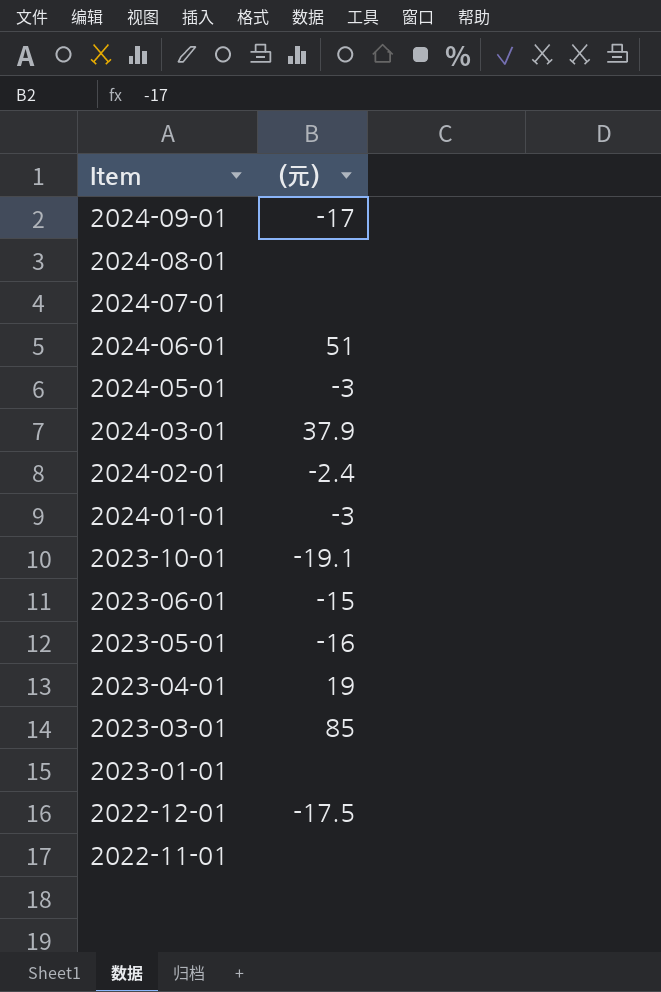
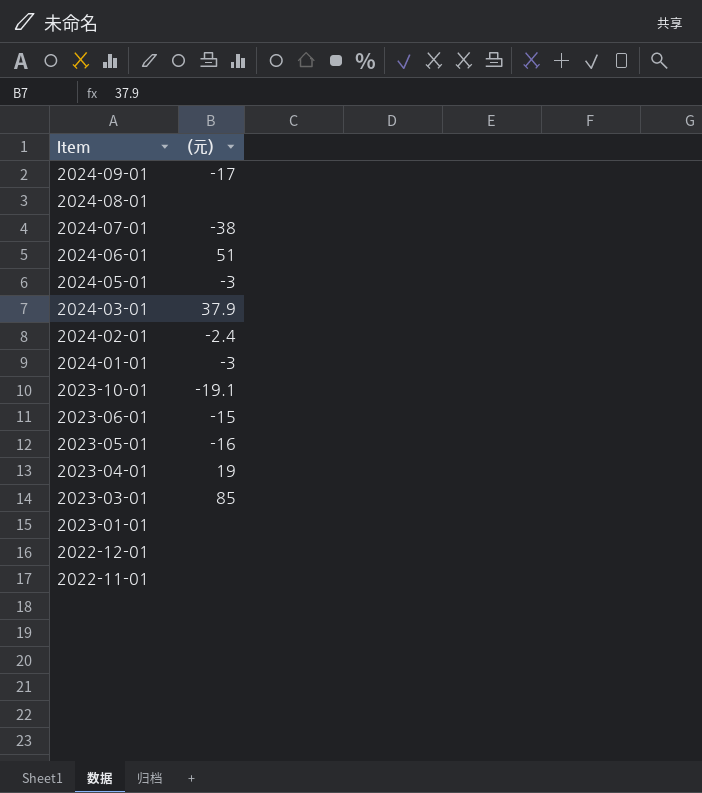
2024-07-01 | (元): none -> -38
2022-12-01 | (元): -17.5 -> none

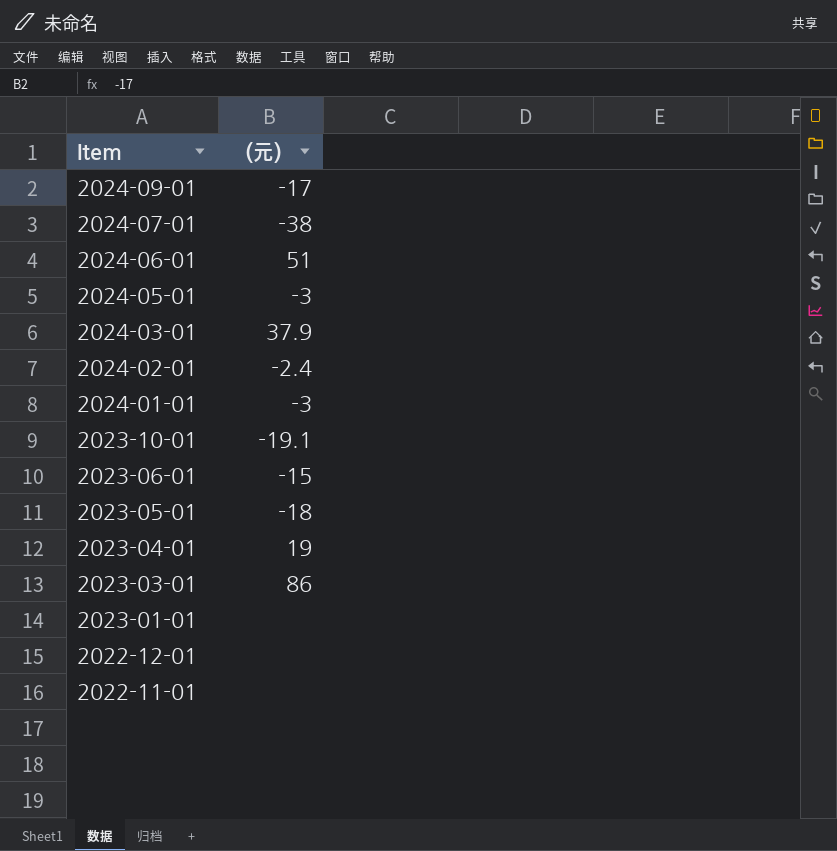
row 2024-08-01: none -> none
2023-05-01 | (元): -16 -> -18
2023-03-01 | (元): 85 -> 86

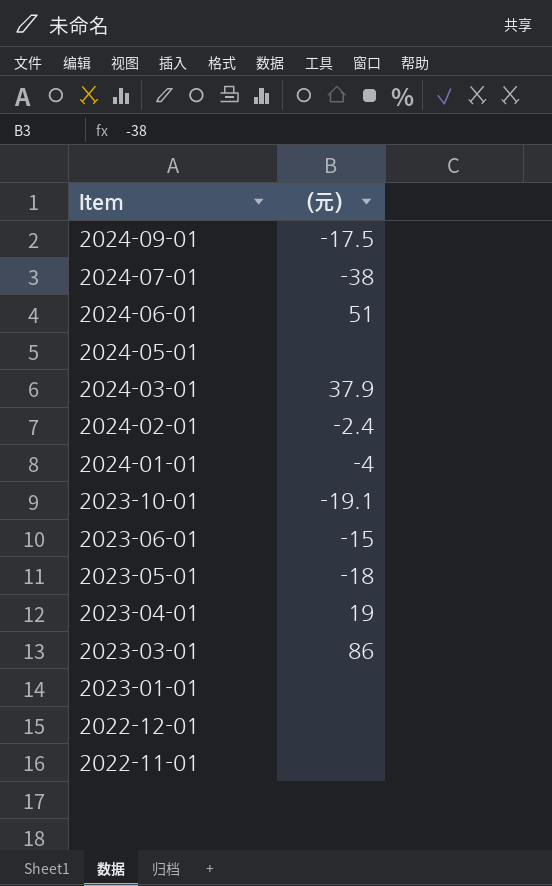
2024-09-01 | (元): -17 -> -17.5
2024-05-01 | (元): -3 -> none
2024-01-01 | (元): -3 -> -4

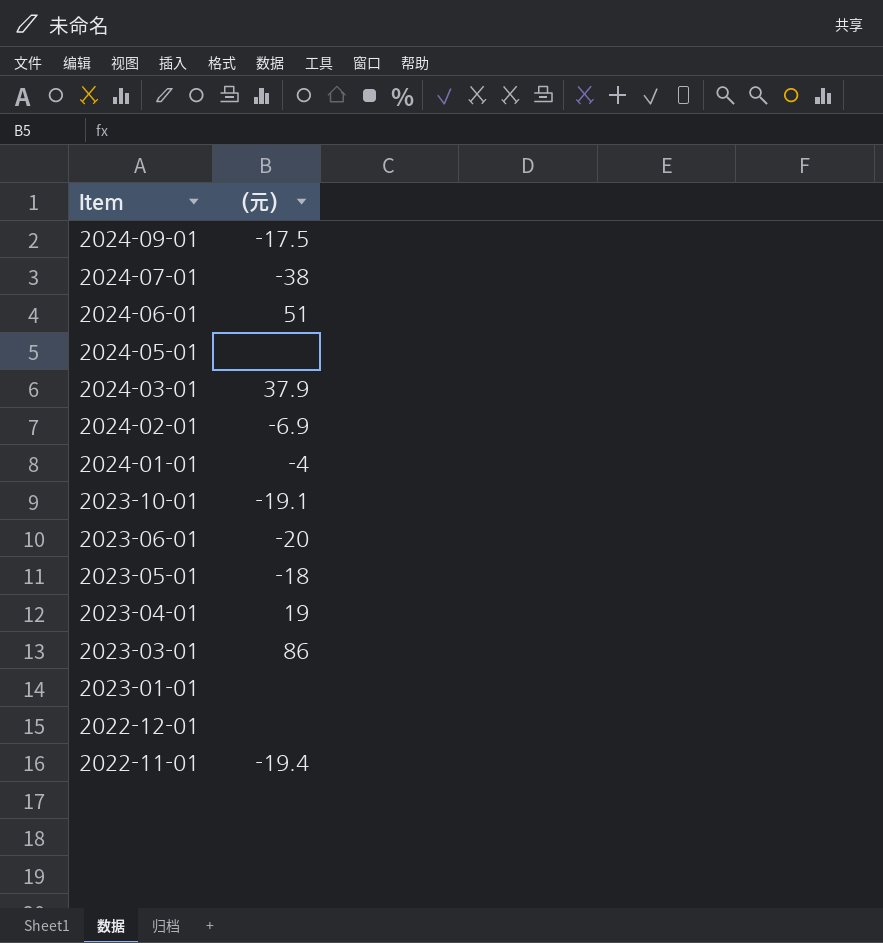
2024-02-01 | (元): -2.4 -> -6.9
2023-06-01 | (元): -15 -> -20
2022-11-01 | (元): none -> -19.4

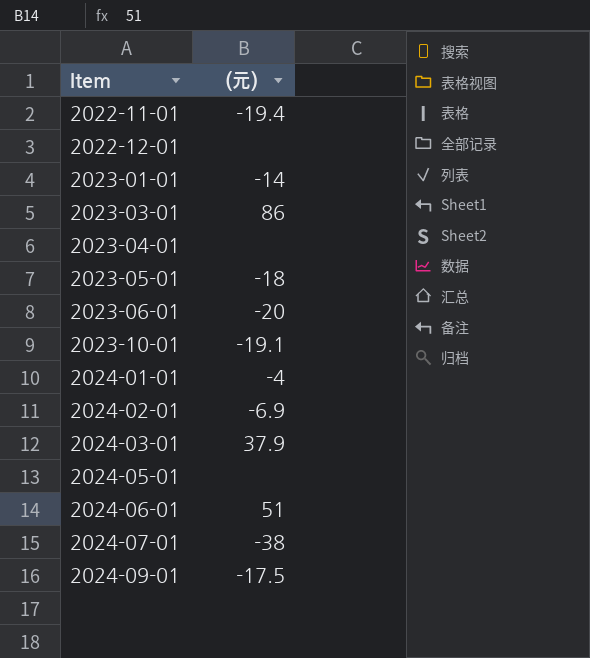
row order: Item descending -> Item ascending
2023-01-01 | (元): none -> -14
2023-04-01 | (元): 19 -> none

